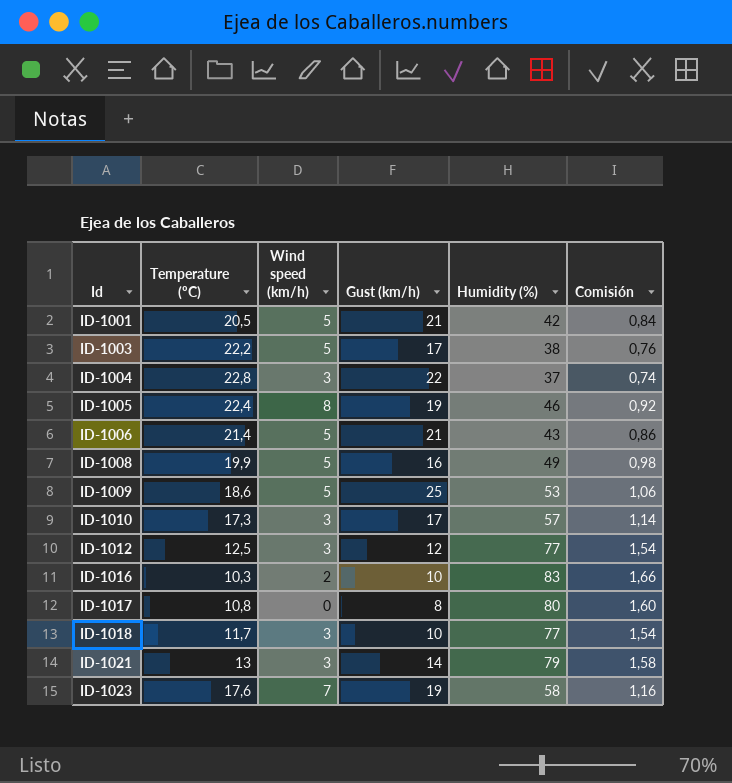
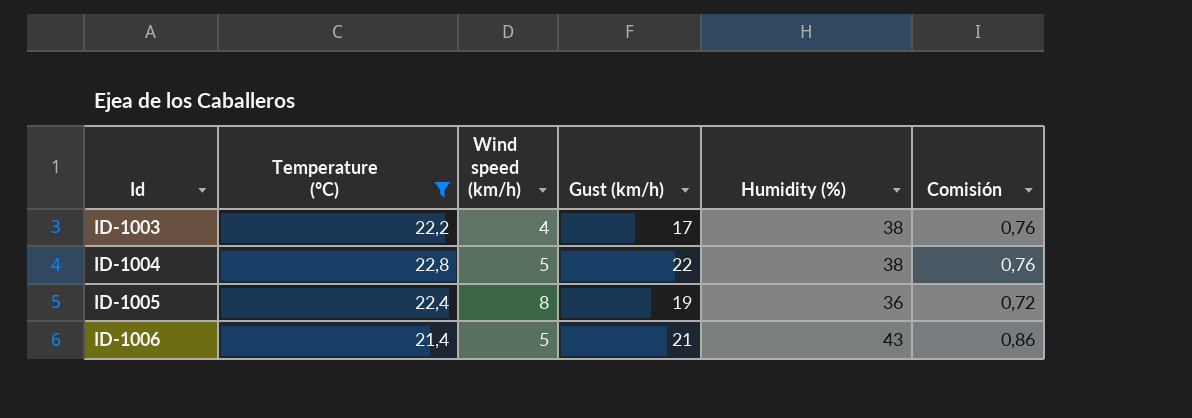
filter: none -> Temperature (ºC) >= 21,4
ID-1003 | Wind speed (km/h): 5 -> 4
ID-1004 | Wind speed (km/h): 3 -> 5
ID-1004 | Humidity (%): 37 -> 38
ID-1004 | Comisión: 0,74 -> 0,76
ID-1005 | Humidity (%): 46 -> 36
ID-1005 | Comisión: 0,92 -> 0,72

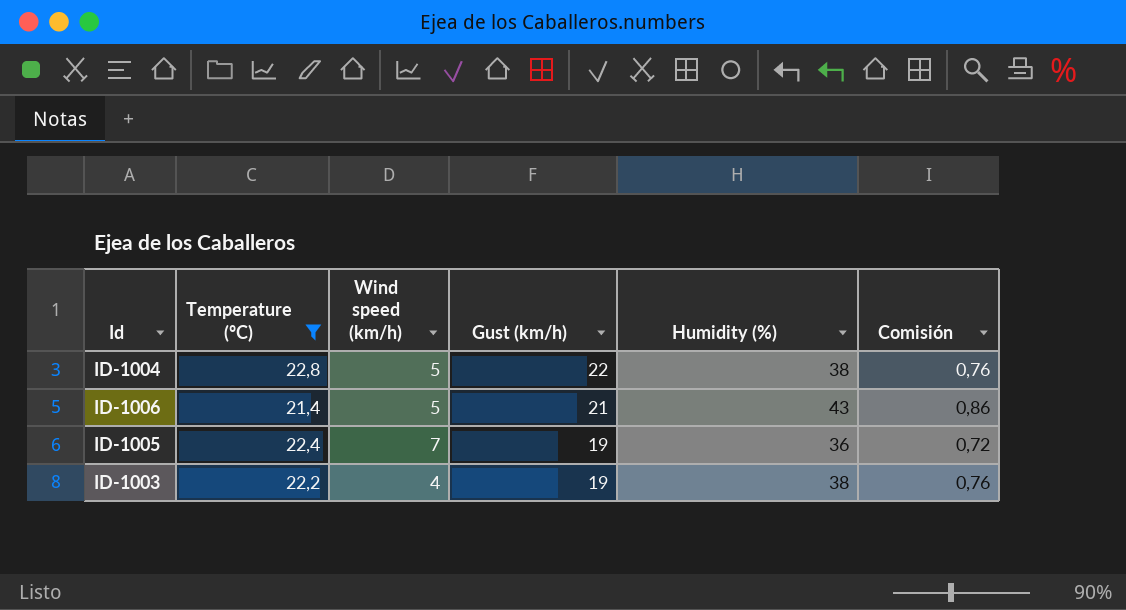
row order: Id ascending -> Gust (km/h) descending
ID-1005 | Wind speed (km/h): 8 -> 7
ID-1003 | Gust (km/h): 17 -> 19

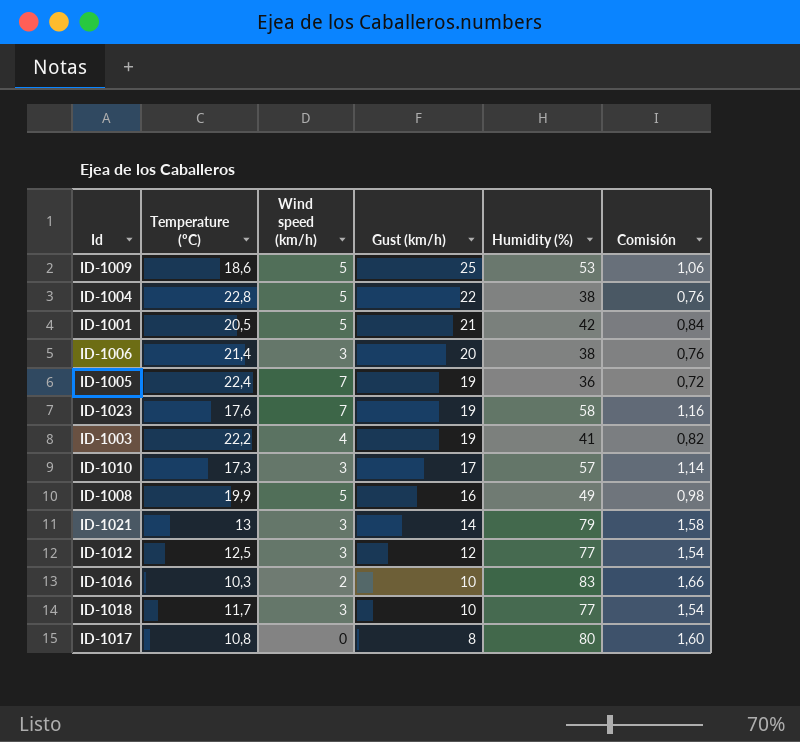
filter: Temperature (ºC) >= 21,4 -> none
ID-1006 | Wind speed (km/h): 5 -> 3
ID-1006 | Gust (km/h): 21 -> 20
ID-1006 | Humidity (%): 43 -> 38
ID-1006 | Comisión: 0,86 -> 0,76
ID-1003 | Humidity (%): 38 -> 41
ID-1003 | Comisión: 0,76 -> 0,82

